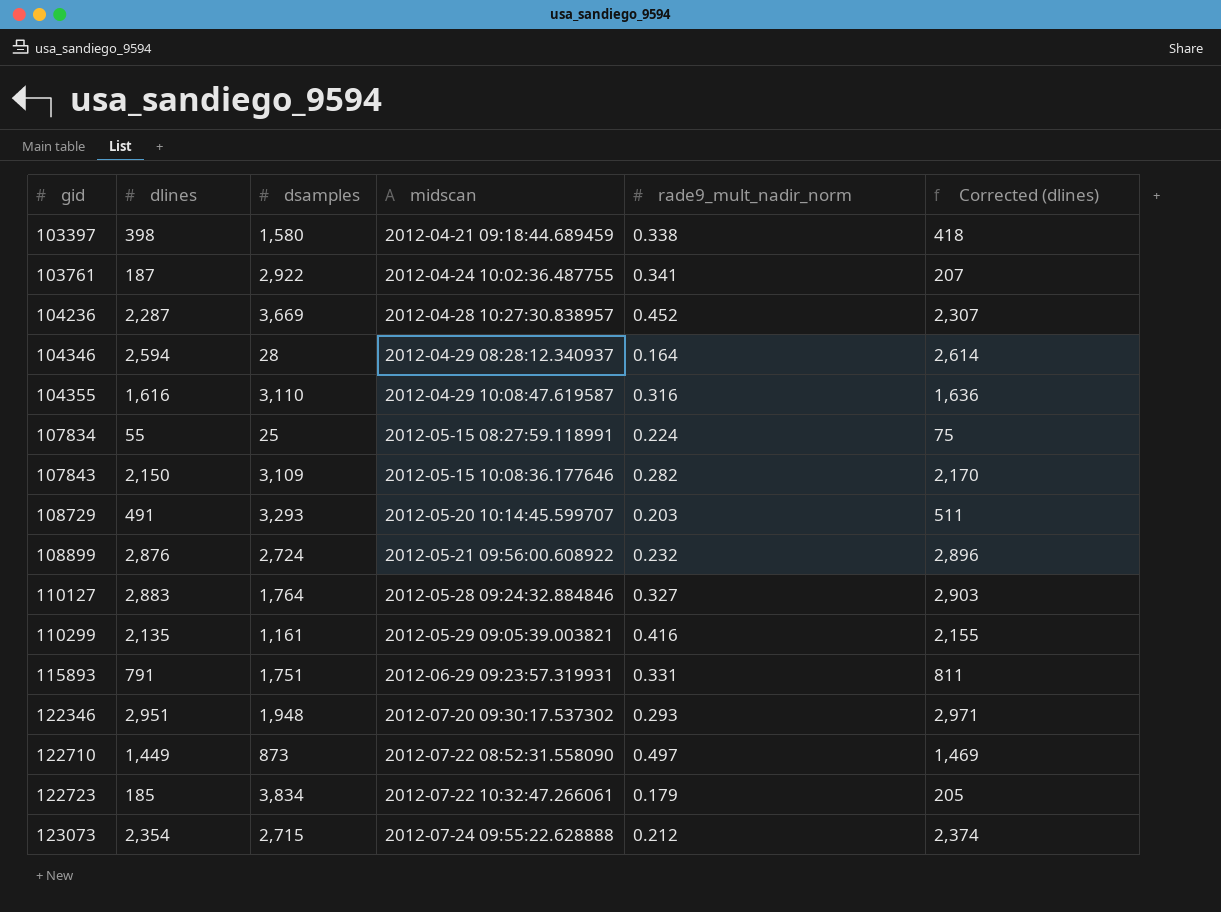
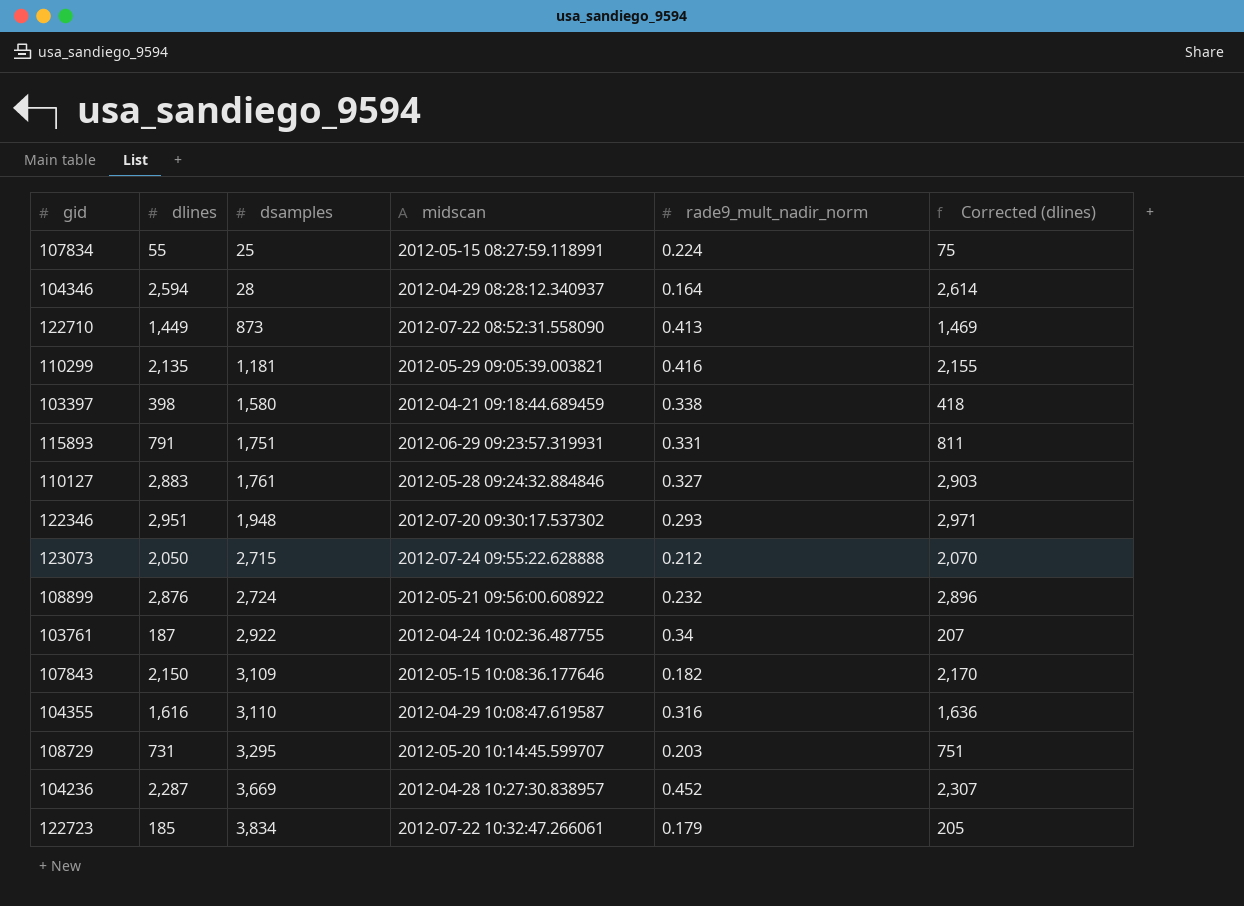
row order: gid ascending -> dsamples ascending
122710 | rade9_mult_nadir_norm: 0.497 -> 0.413
110299 | dsamples: 1,161 -> 1,181
110127 | dsamples: 1,764 -> 1,761
123073 | dlines: 2,354 -> 2,050
123073 | Corrected (dlines): 2,374 -> 2,070
103761 | rade9_mult_nadir_norm: 0.341 -> 0.34
107843 | rade9_mult_nadir_norm: 0.282 -> 0.182
108729 | dlines: 491 -> 731
108729 | dsamples: 3,293 -> 3,295
108729 | Corrected (dlines): 511 -> 751

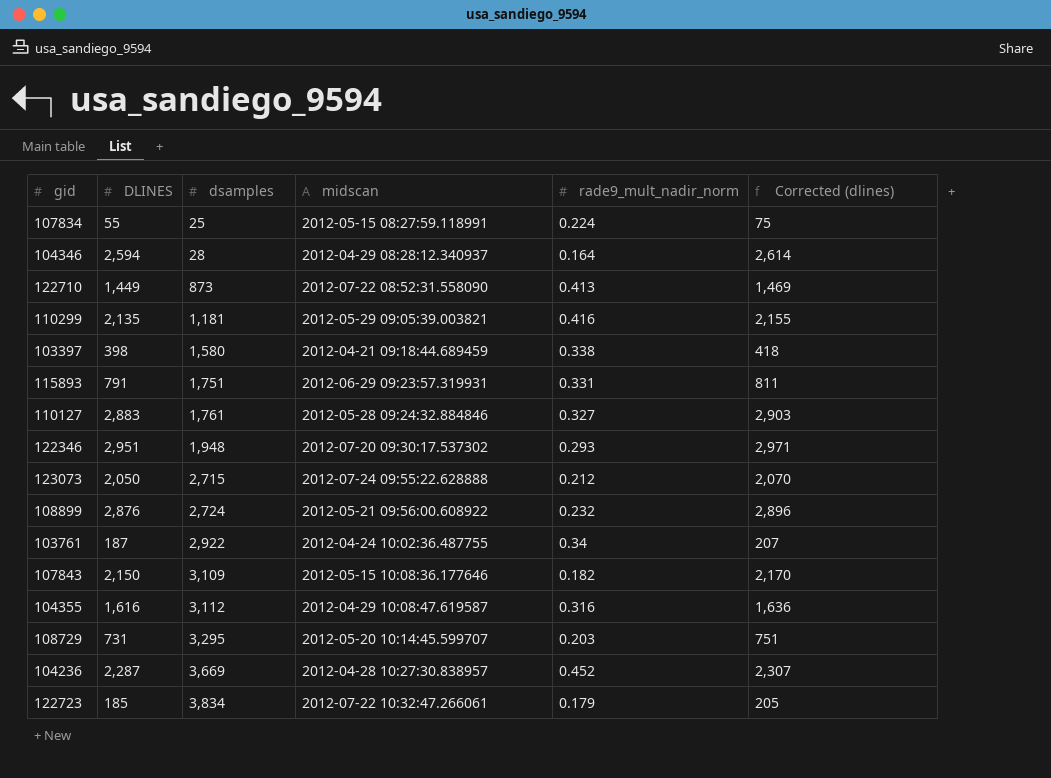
column name: dlines -> DLINES
104355 | dsamples: 3,110 -> 3,112

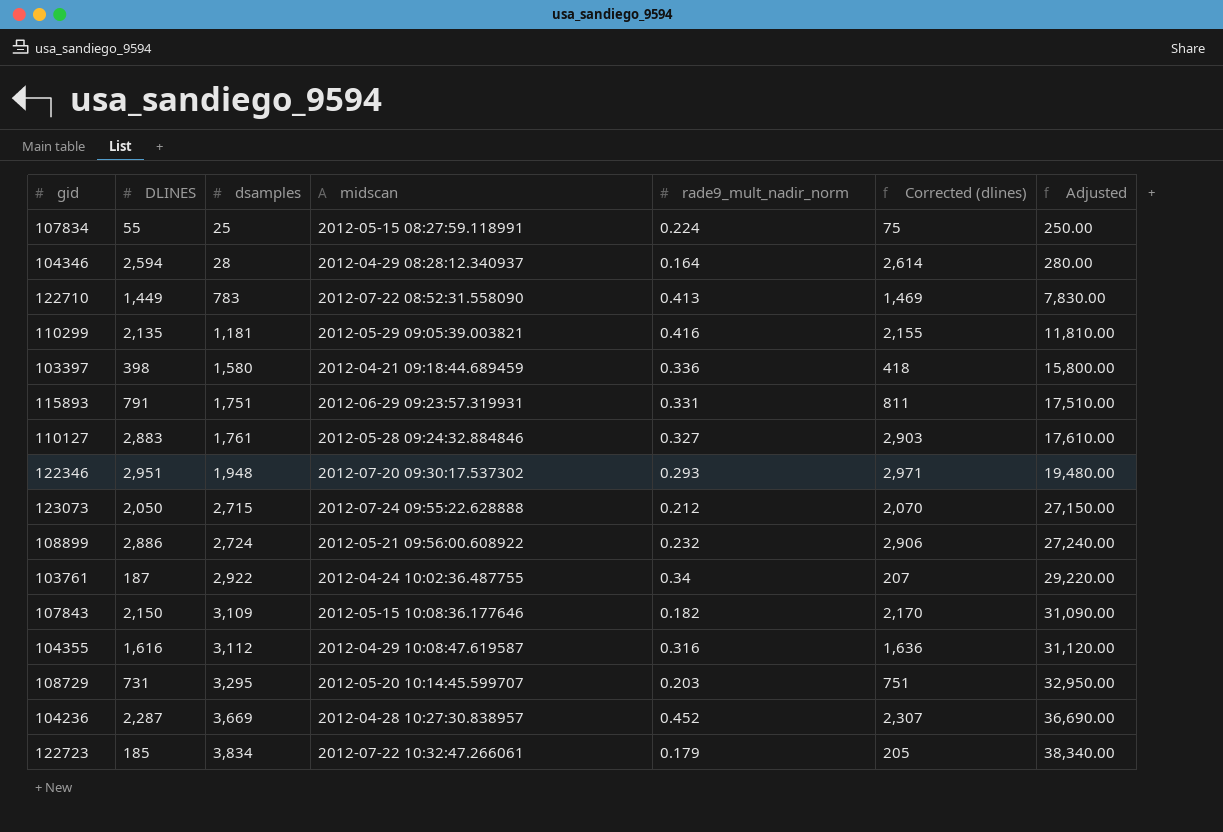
column Adjusted | formula: none -> [dsamples] * 10
122710 | dsamples: 873 -> 783
103397 | rade9_mult_nadir_norm: 0.338 -> 0.336
108899 | DLINES: 2,876 -> 2,886
108899 | Corrected (dlines): 2,896 -> 2,906

